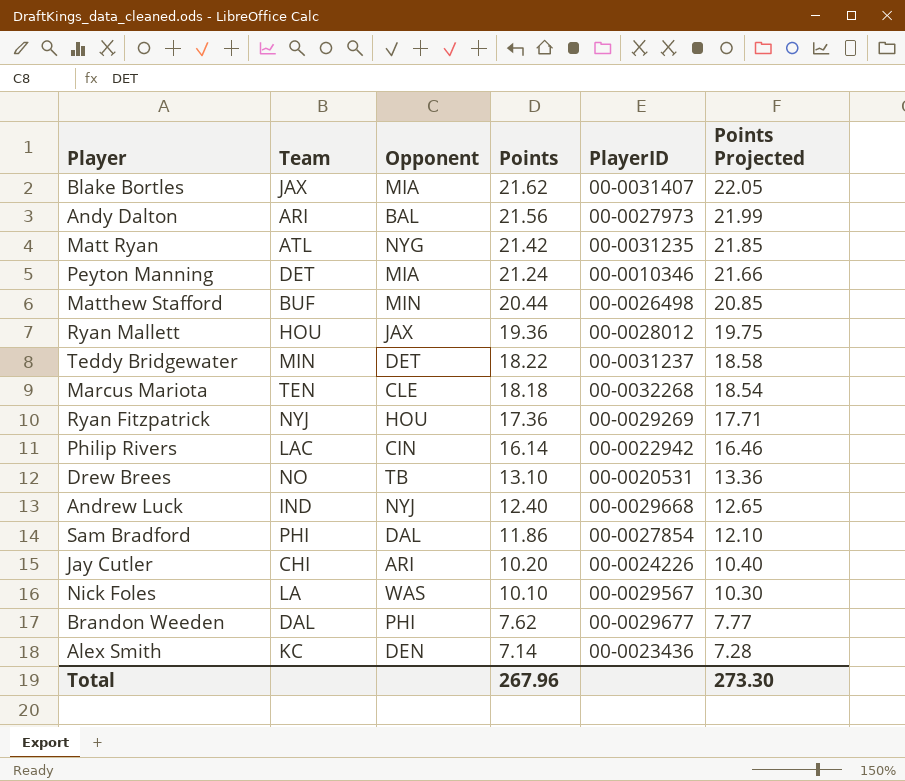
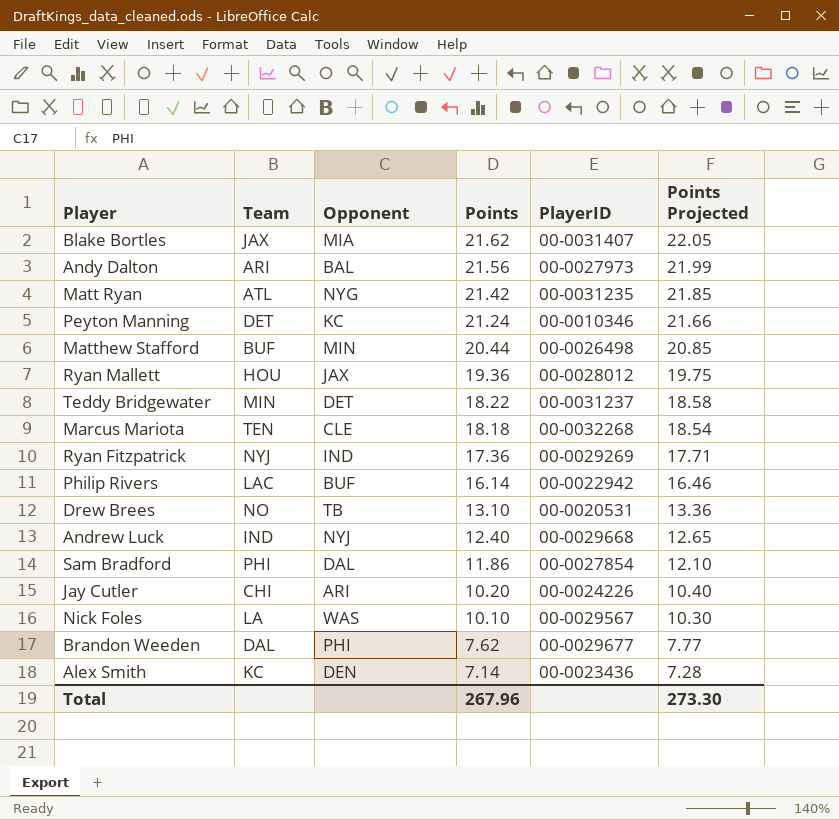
Peyton Manning | Opponent: MIA -> KC
Ryan Fitzpatrick | Opponent: HOU -> IND
Philip Rivers | Opponent: CIN -> BUF

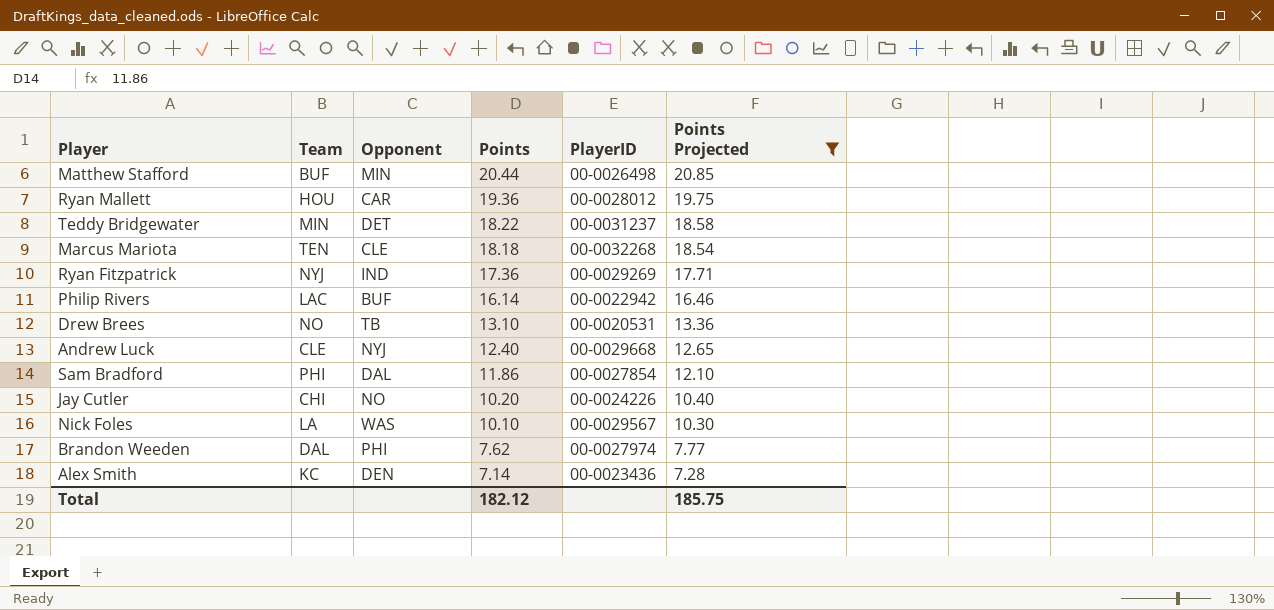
filter: none -> Points Projected <= 20.85
Ryan Mallett | Opponent: JAX -> CAR
Andrew Luck | Team: IND -> CLE
Jay Cutler | Opponent: ARI -> NO
Brandon Weeden | PlayerID: 00-0029677 -> 00-0027974
Total | Points: 267.96 -> 182.12
Total | Points Projected: 273.30 -> 185.75

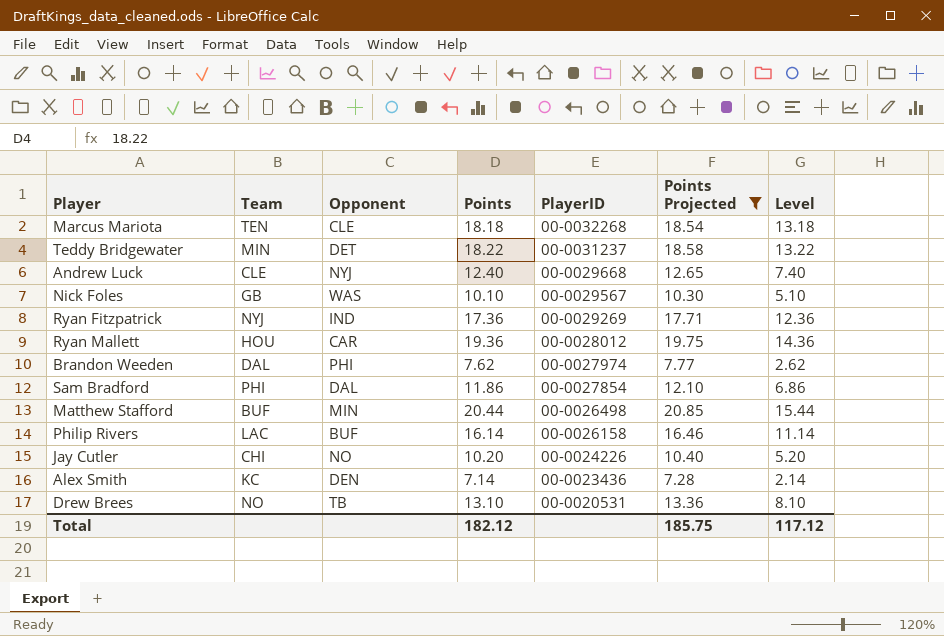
row order: Points descending -> PlayerID descending
column Level | formula: none -> [Points] - 5
Nick Foles | Team: LA -> GB
Philip Rivers | PlayerID: 00-0022942 -> 00-0026158

